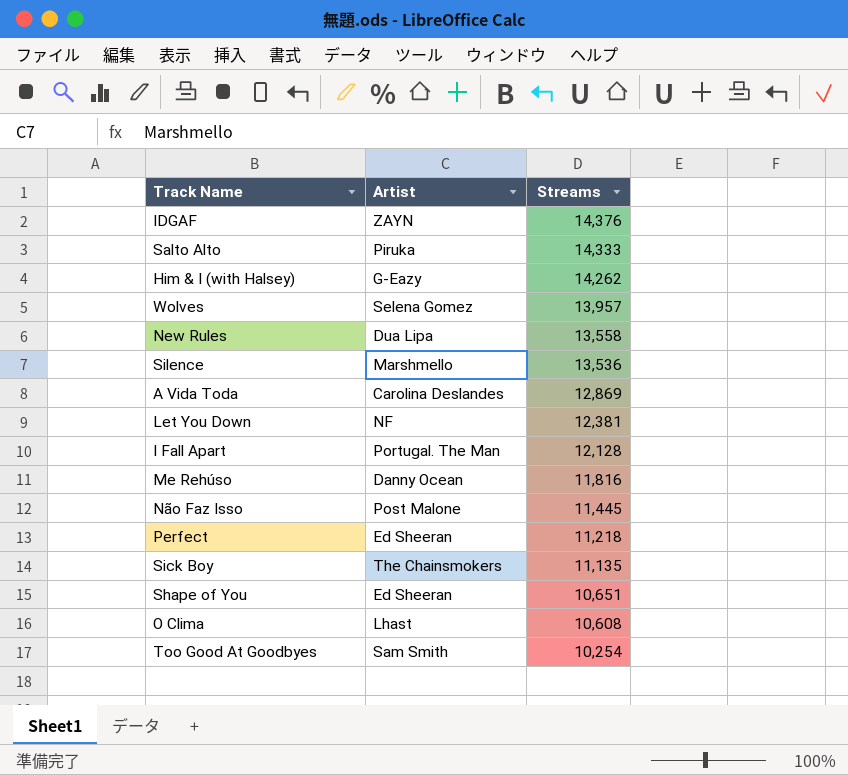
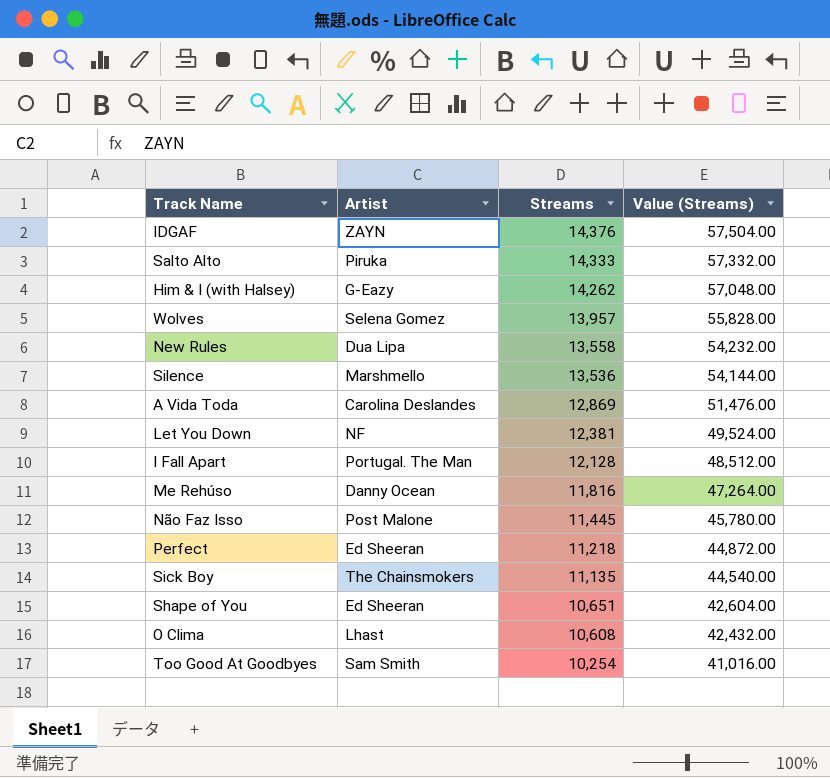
column Value (Streams) | formula: none -> [Streams] * 4

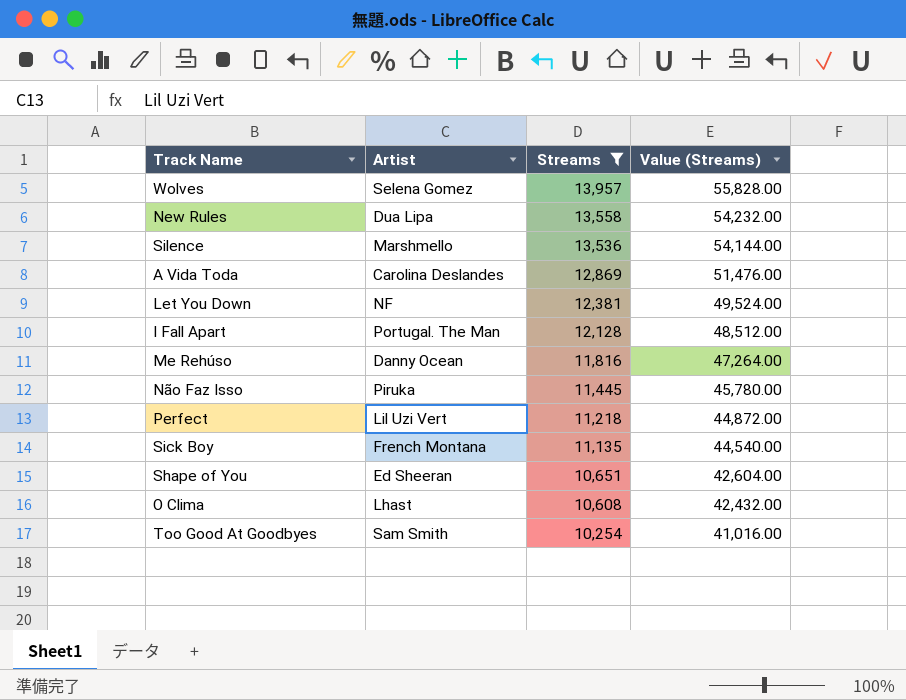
filter: none -> Streams <= 13,957
Não Faz Isso | Artist: Post Malone -> Piruka
Perfect | Artist: Ed Sheeran -> Lil Uzi Vert
Sick Boy | Artist: The Chainsmokers -> French Montana

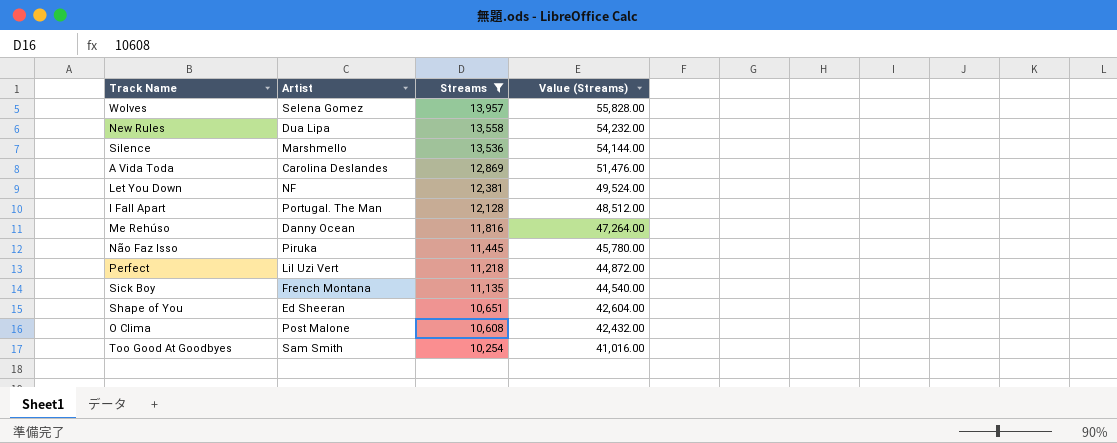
O Clima | Artist: Lhast -> Post Malone

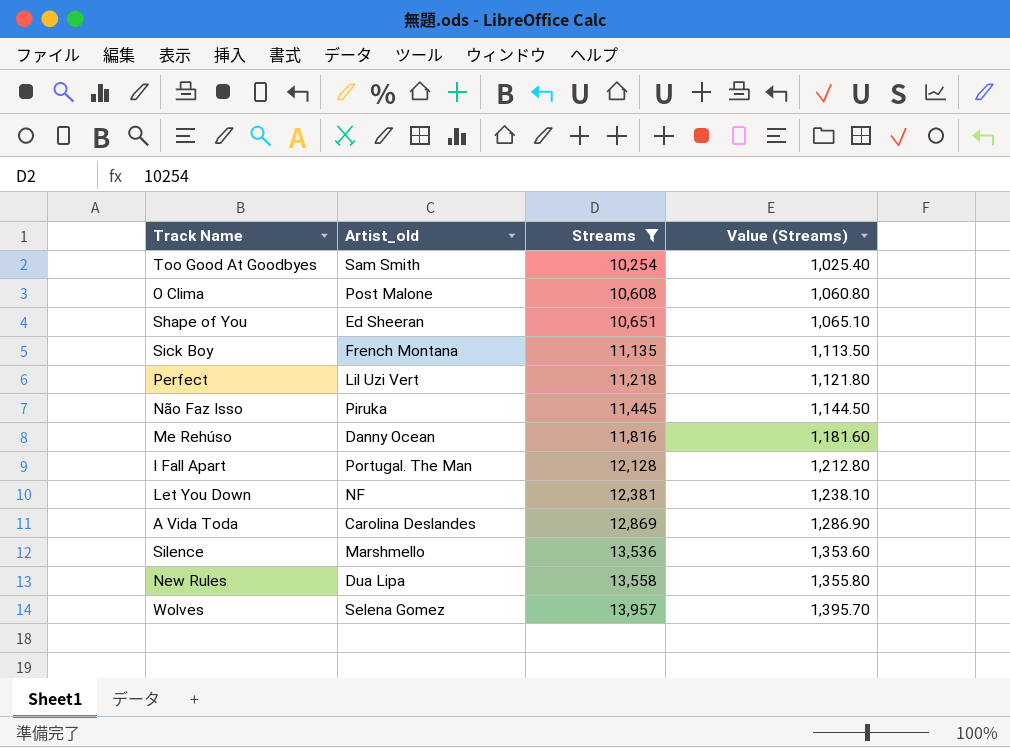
row order: Streams descending -> Streams ascending
column name: Artist -> Artist_old
column Value (Streams) | formula: [Streams] * 4 -> [Streams] * 0.1

